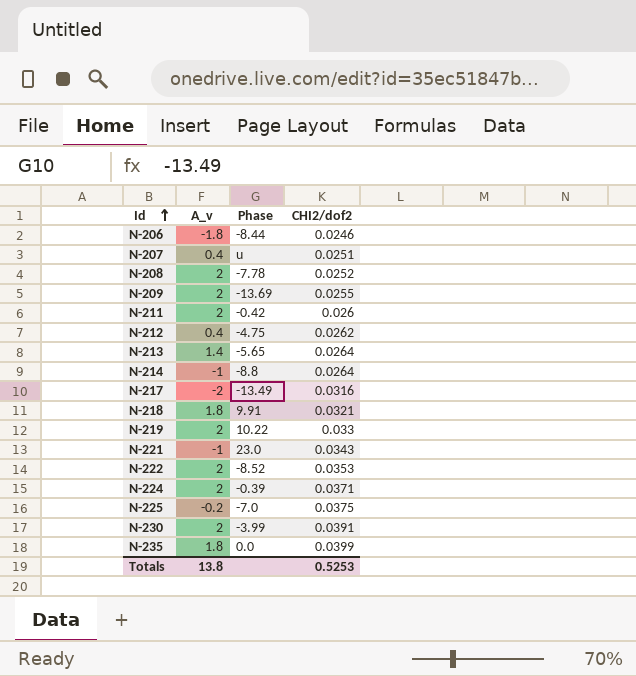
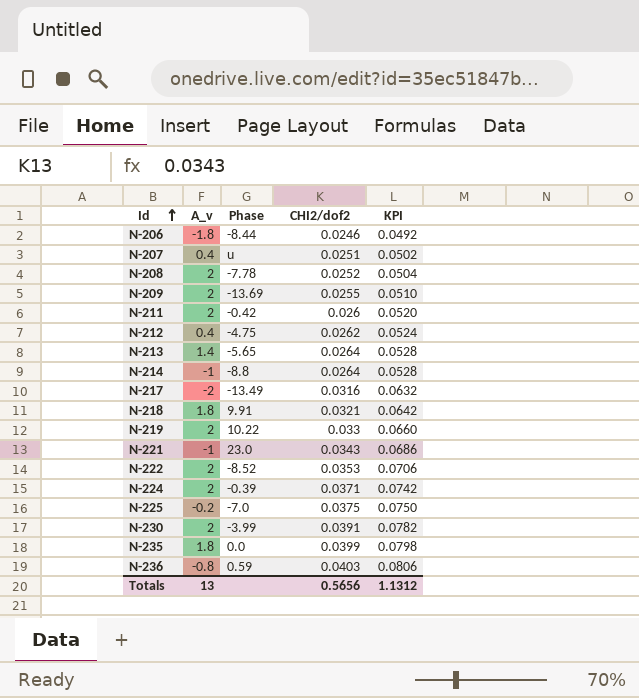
column KPI | formula: none -> [CHI2/dof2] * 2
row N-236: none -> -0.8 | 0.59 | 0.0403 | 0.0806
Totals | A_v: 13.8 -> 13
Totals | CHI2/dof2: 0.5253 -> 0.5656

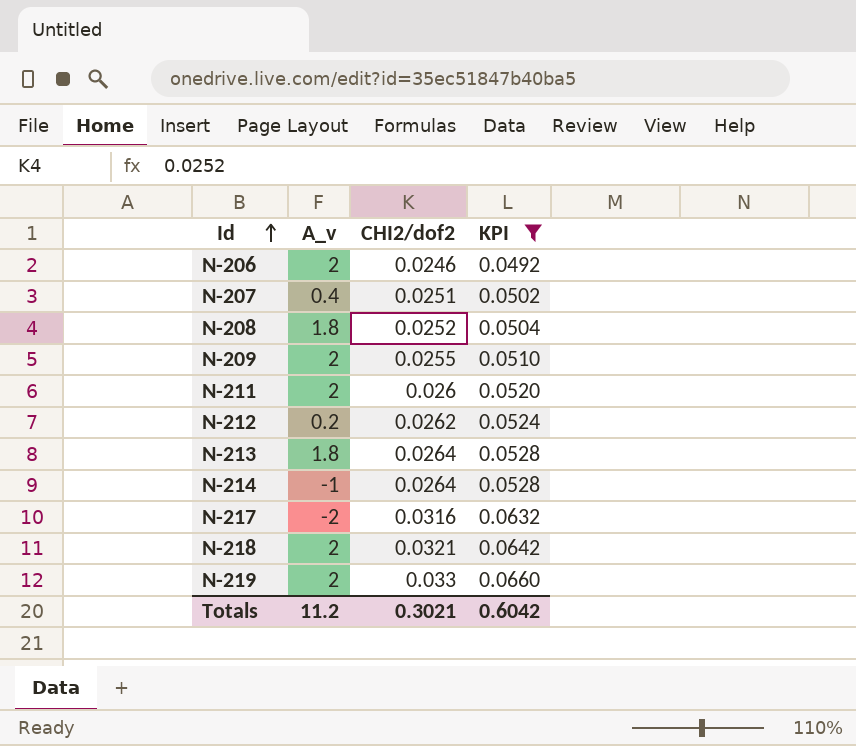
filter: none -> KPI <= 0.0660
column Phase | position: 3 -> none
N-206 | A_v: -1.8 -> 2
N-208 | A_v: 2 -> 1.8
N-212 | A_v: 0.4 -> 0.2
N-213 | A_v: 1.4 -> 1.8
N-218 | A_v: 1.8 -> 2
Totals | A_v: 13 -> 11.2
Totals | CHI2/dof2: 0.5656 -> 0.3021
Totals | KPI: 1.1312 -> 0.6042

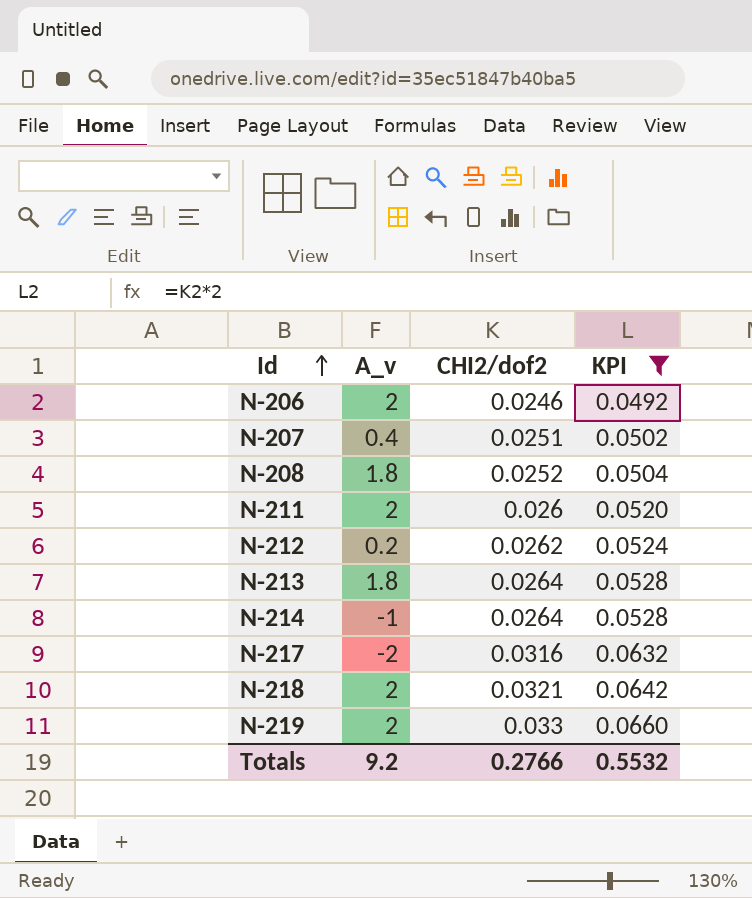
row N-209: 2 | 0.0255 | 0.0510 -> none
Totals | A_v: 11.2 -> 9.2
Totals | CHI2/dof2: 0.3021 -> 0.2766
Totals | KPI: 0.6042 -> 0.5532

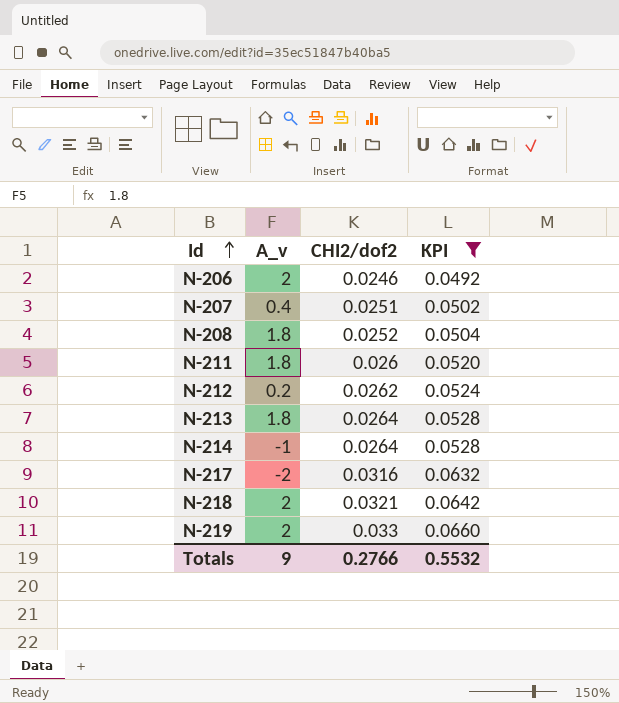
N-211 | A_v: 2 -> 1.8
Totals | A_v: 9.2 -> 9

